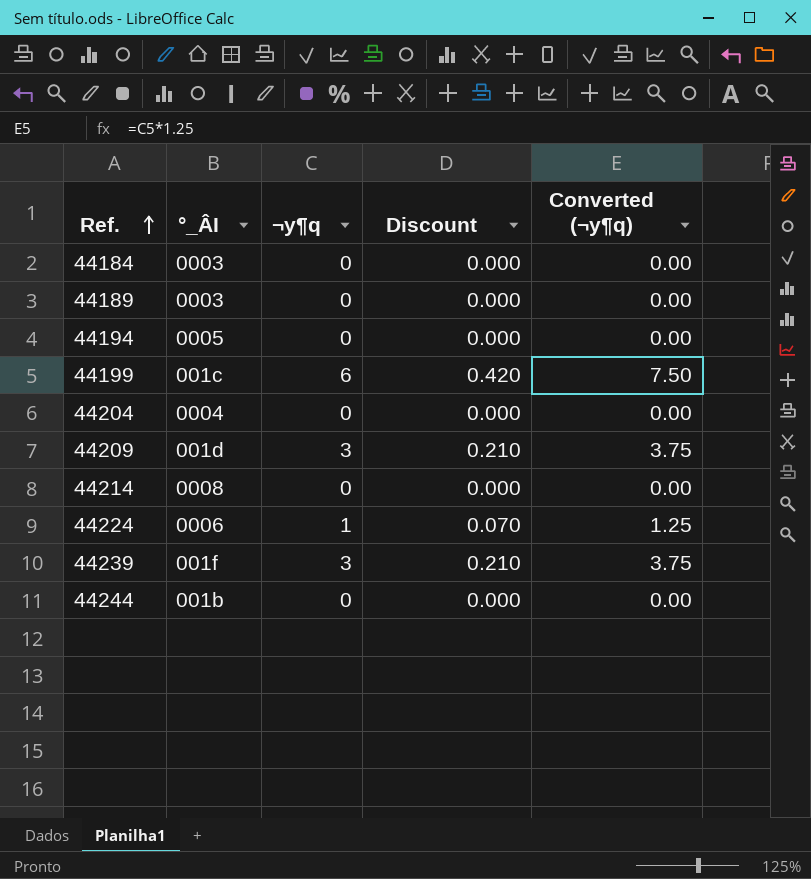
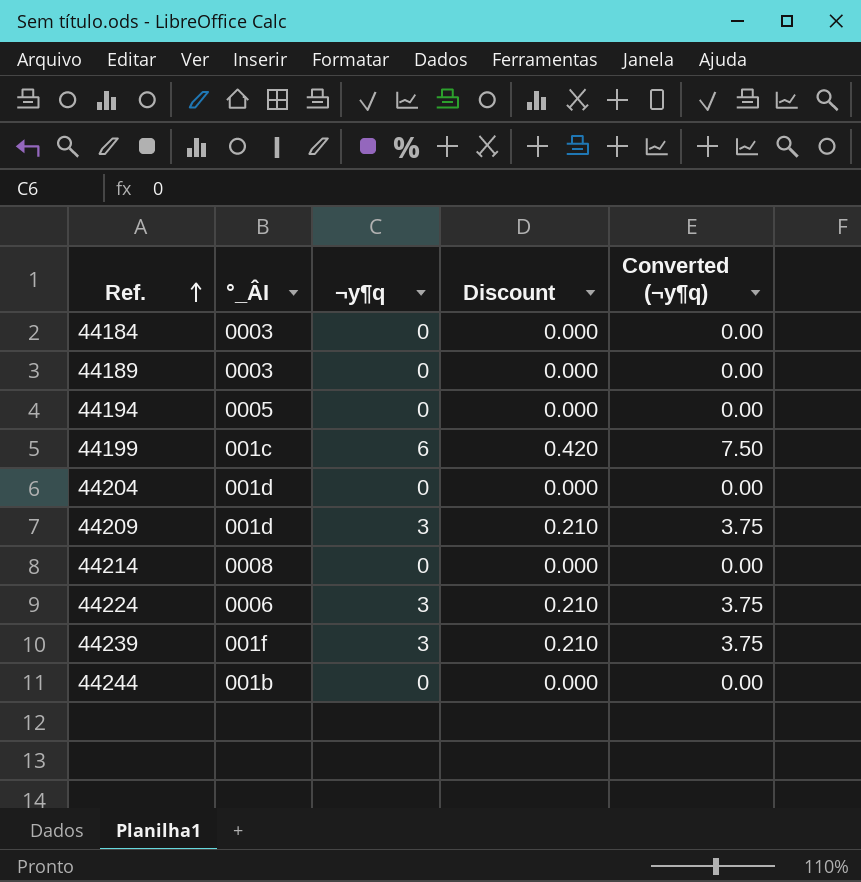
44204 | °_ÂI: 0004 -> 001d
44224 | ¬y¶q: 1 -> 3
44224 | Discount: 0.070 -> 0.210
44224 | Converted (¬y¶q): 1.25 -> 3.75

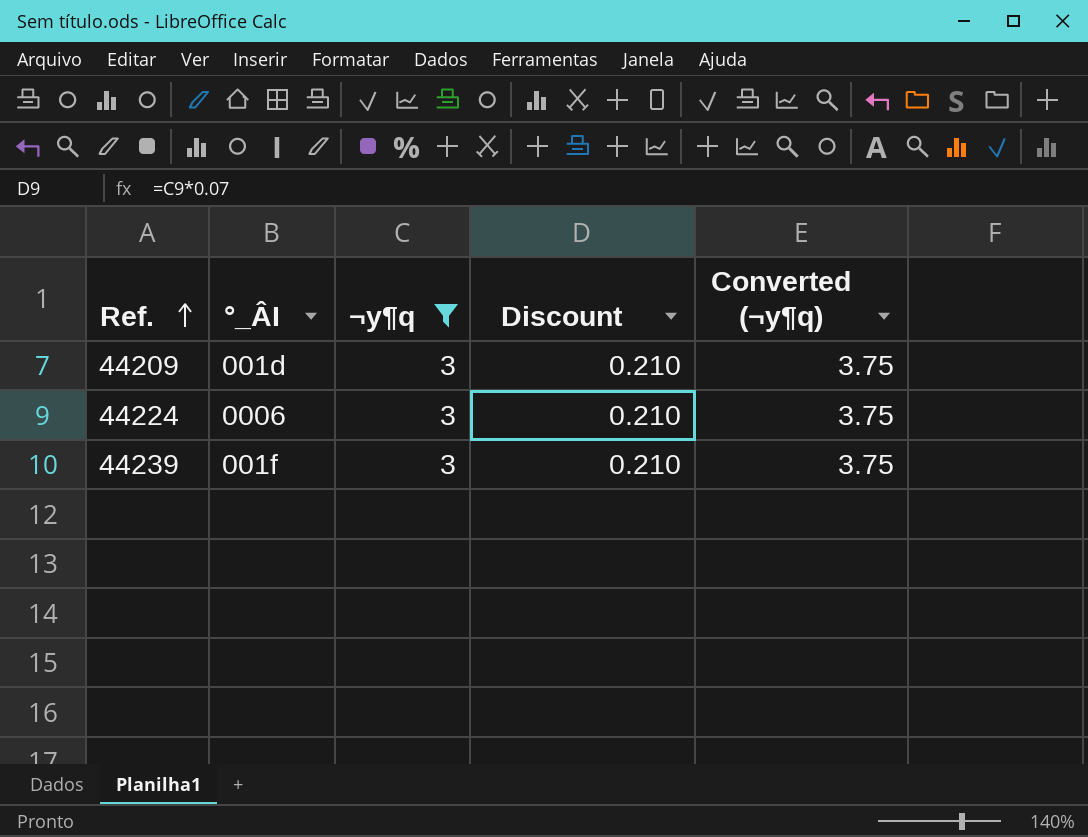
filter: none -> ¬y¶q = 3

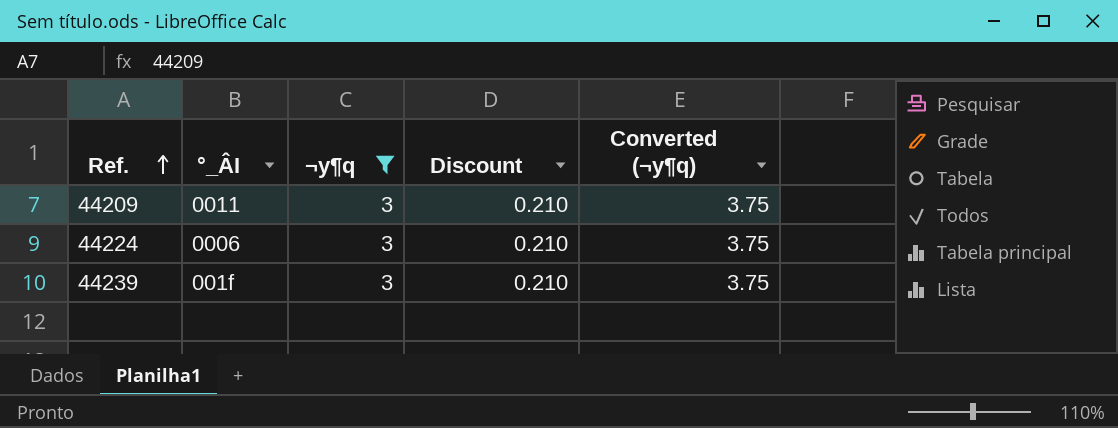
44209 | °_ÂI: 001d -> 0011

